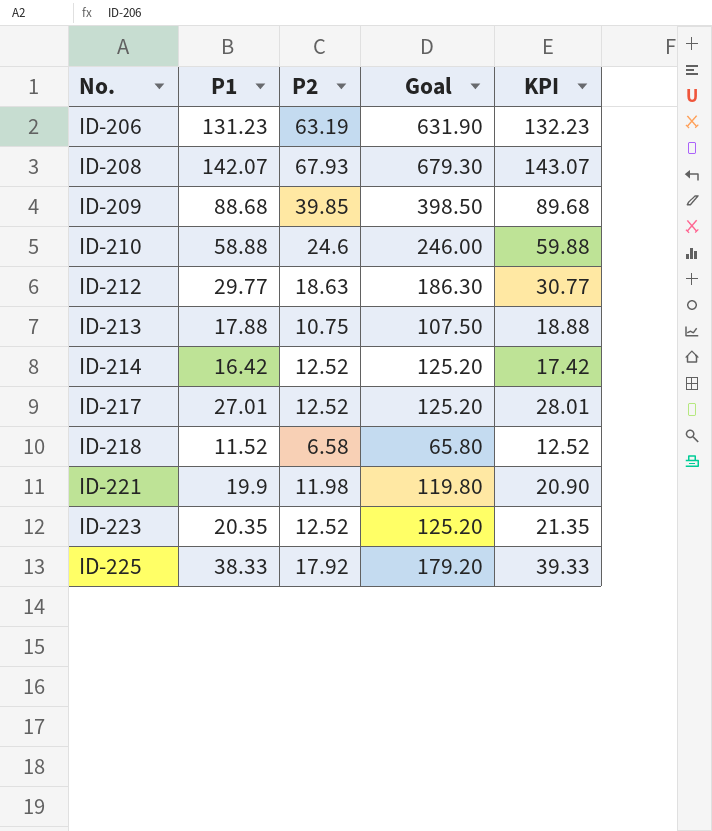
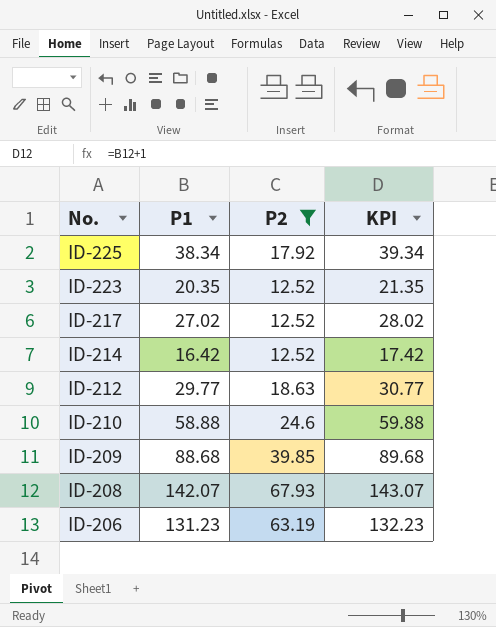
filter: none -> P2 >= 12.52
row order: No. ascending -> No. descending
column Goal | formula: [P2] * 10 -> none
ID-225 | P1: 38.33 -> 38.34
ID-225 | KPI: 39.33 -> 39.34
ID-217 | P1: 27.01 -> 27.02
ID-217 | KPI: 28.01 -> 28.02

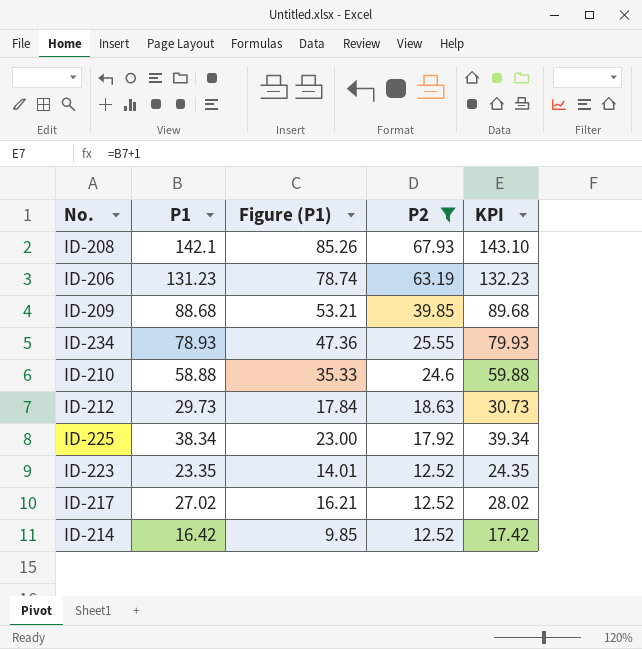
row order: No. descending -> P2 descending
column Figure (P1) | formula: none -> [P1] * 0.6
ID-208 | P1: 142.07 -> 142.1
ID-208 | KPI: 143.07 -> 143.10
row ID-234: none -> 78.93 | 47.36 | 25.55 | 79.93
ID-212 | P1: 29.77 -> 29.73
ID-212 | KPI: 30.77 -> 30.73
ID-223 | P1: 20.35 -> 23.35
ID-223 | KPI: 21.35 -> 24.35

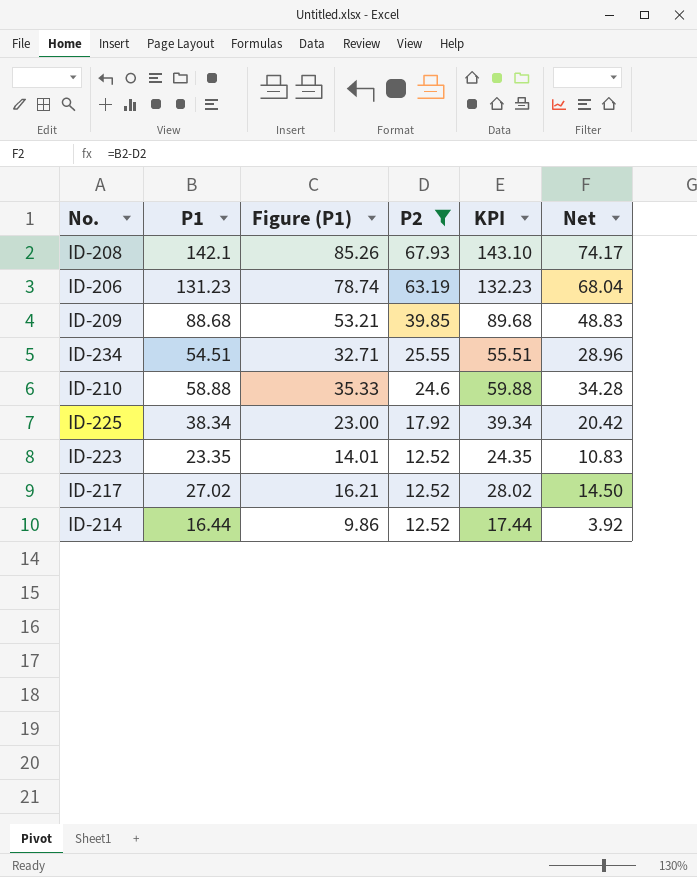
column Net | formula: none -> [P1] - [P2]
row ID-212: 29.73 | 17.84 | 18.63 | 30.73 -> none
ID-234 | P1: 78.93 -> 54.51
ID-234 | Figure (P1): 47.36 -> 32.71
ID-234 | KPI: 79.93 -> 55.51
ID-214 | P1: 16.42 -> 16.44
ID-214 | Figure (P1): 9.85 -> 9.86
ID-214 | KPI: 17.42 -> 17.44

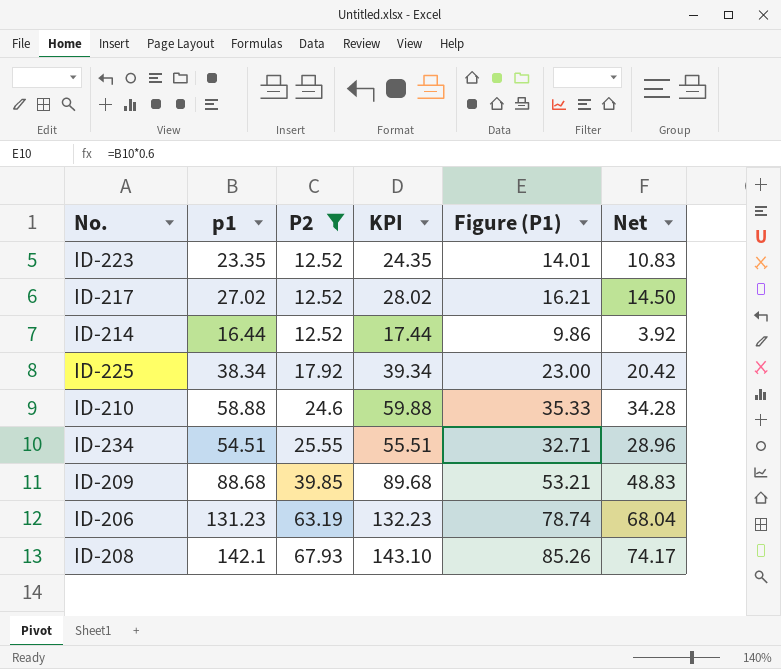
row order: P2 descending -> P2 ascending
column name: P1 -> p1
column Figure (P1) | position: 3 -> 5

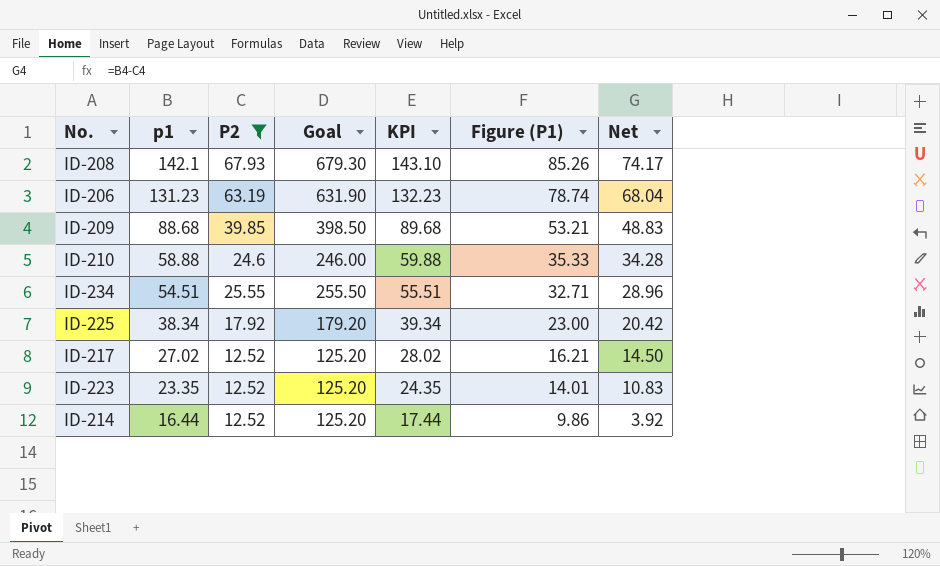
row order: P2 ascending -> p1 descending
column Goal | formula: none -> [P2] * 10

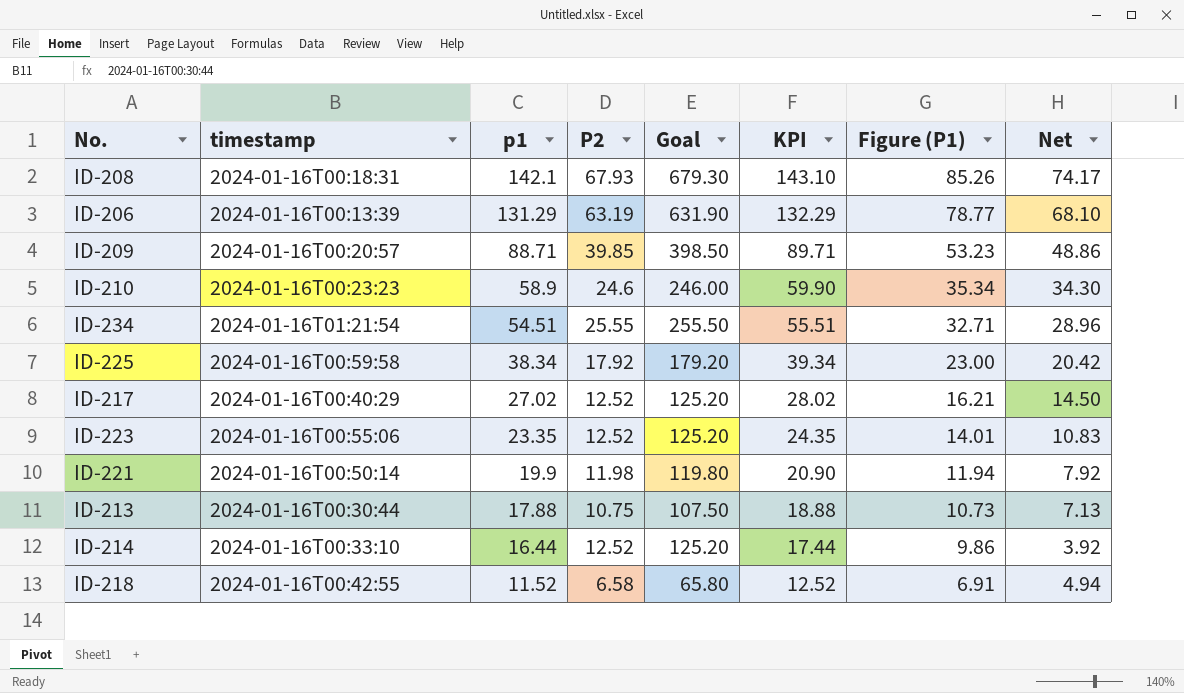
filter: P2 >= 12.52 -> none
column timestamp | position: none -> 2
ID-206 | p1: 131.23 -> 131.29
ID-206 | KPI: 132.23 -> 132.29
ID-206 | Figure (P1): 78.74 -> 78.77
ID-206 | Net: 68.04 -> 68.10
ID-209 | p1: 88.68 -> 88.71
ID-209 | KPI: 89.68 -> 89.71
ID-209 | Figure (P1): 53.21 -> 53.23
ID-209 | Net: 48.83 -> 48.86
ID-210 | p1: 58.88 -> 58.9
ID-210 | KPI: 59.88 -> 59.90
ID-210 | Figure (P1): 35.33 -> 35.34
ID-210 | Net: 34.28 -> 34.30

